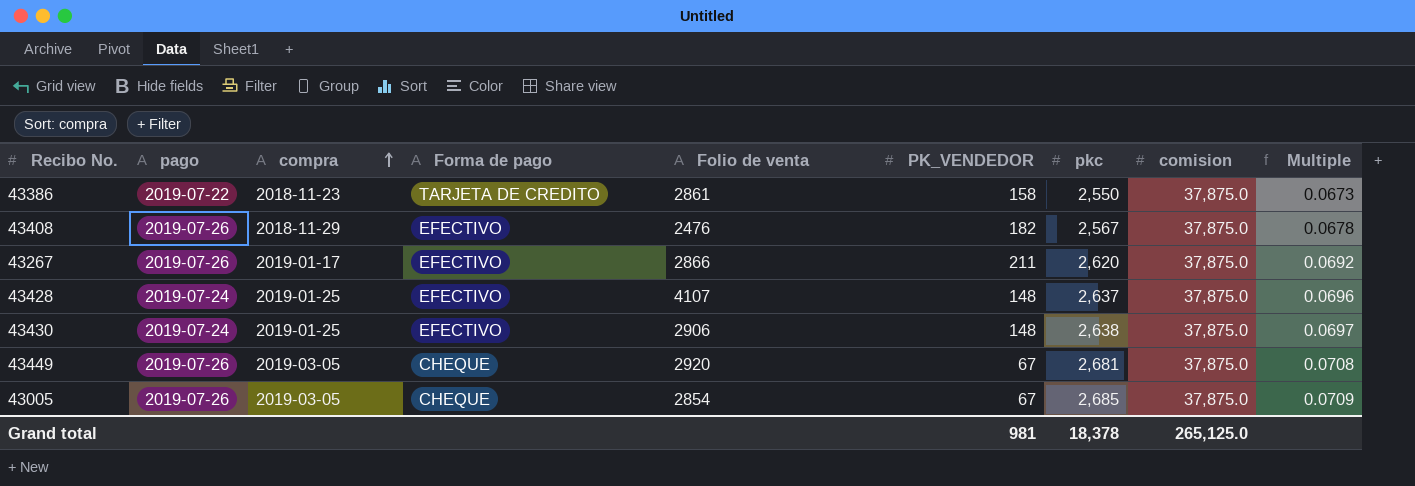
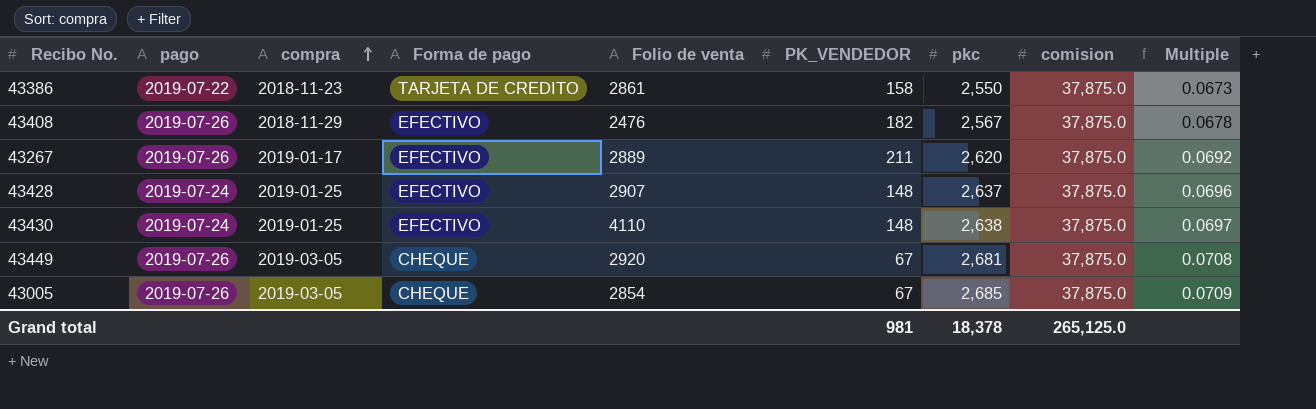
43267 | Folio de venta: 2866 -> 2889
43428 | Folio de venta: 4107 -> 2907
43430 | Folio de venta: 2906 -> 4110

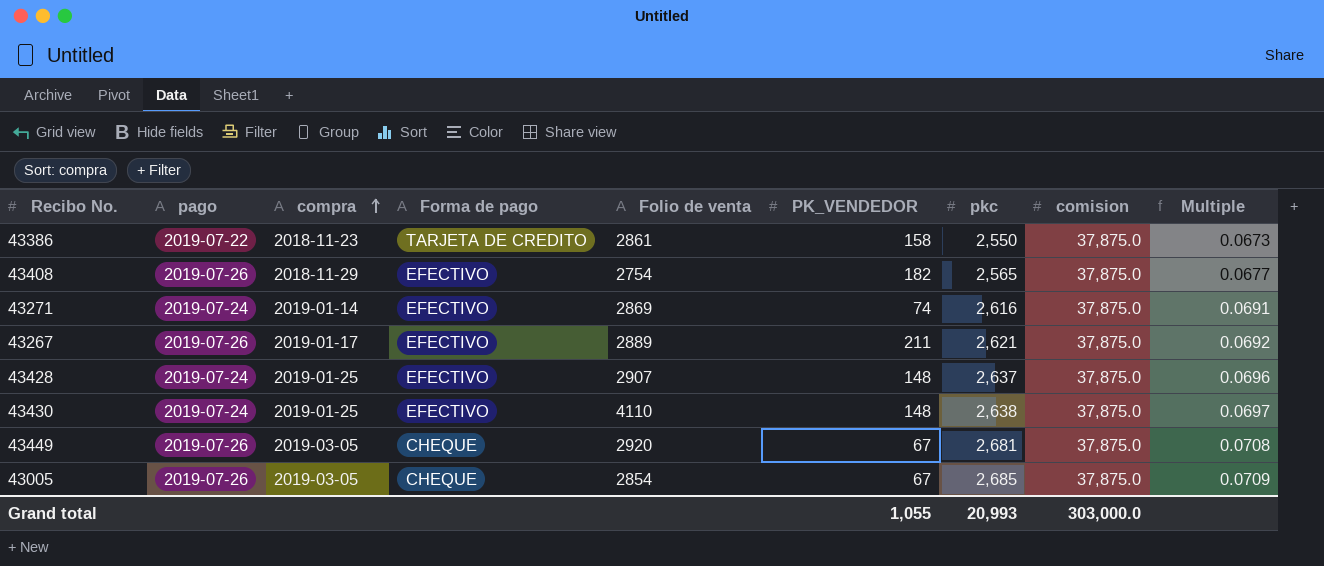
43408 | Folio de venta: 2476 -> 2754
43408 | pkc: 2,567 -> 2,565
43408 | Multiple: 0.0678 -> 0.0677
row 43271: none -> 2019-07-24 | 2019-01-14 | EFECTIVO | 2869 | 74 | 2,616 | 37,875.0 | 0.0691
43267 | pkc: 2,620 -> 2,621
Grand total | PK_VENDEDOR: 981 -> 1,055
Grand total | pkc: 18,378 -> 20,993
Grand total | comision: 265,125.0 -> 303,000.0

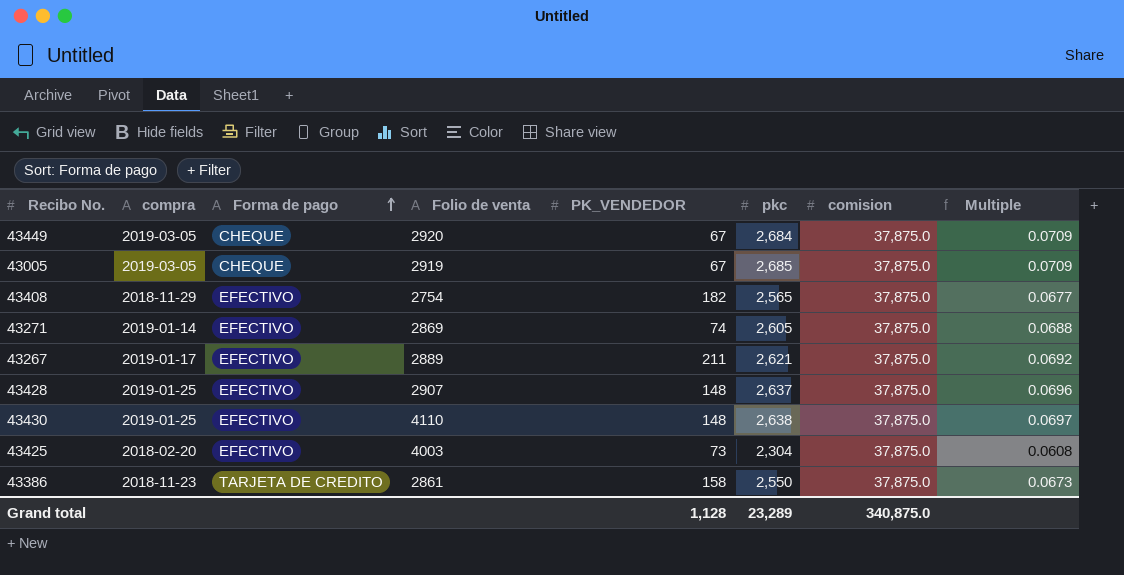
row order: compra ascending -> Forma de pago ascending
column pago | position: 2 -> none
43449 | pkc: 2,681 -> 2,684
43449 | Multiple: 0.0708 -> 0.0709
43005 | Folio de venta: 2854 -> 2919
43271 | pkc: 2,616 -> 2,605
43271 | Multiple: 0.0691 -> 0.0688
row 43425: none -> 2018-02-20 | EFECTIVO | 4003 | 73 | 2,304 | 37,875.0 | 0.0608
Grand total | PK_VENDEDOR: 1,055 -> 1,128
Grand total | pkc: 20,993 -> 23,289
Grand total | comision: 303,000.0 -> 340,875.0

